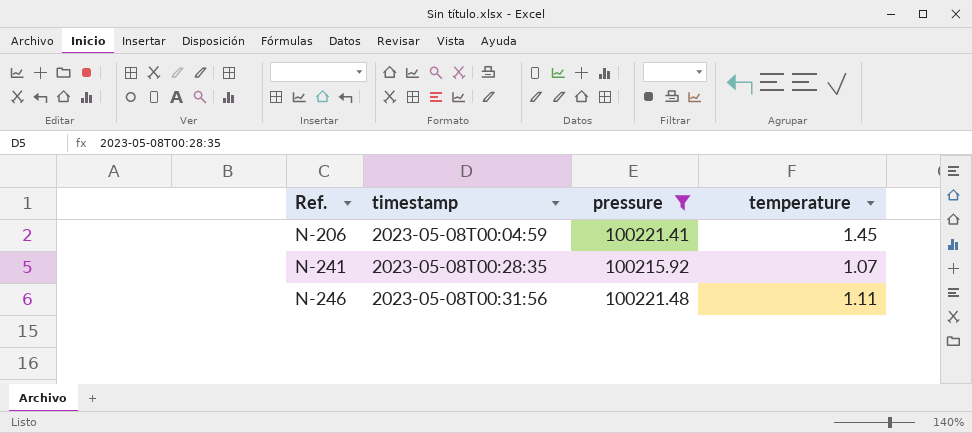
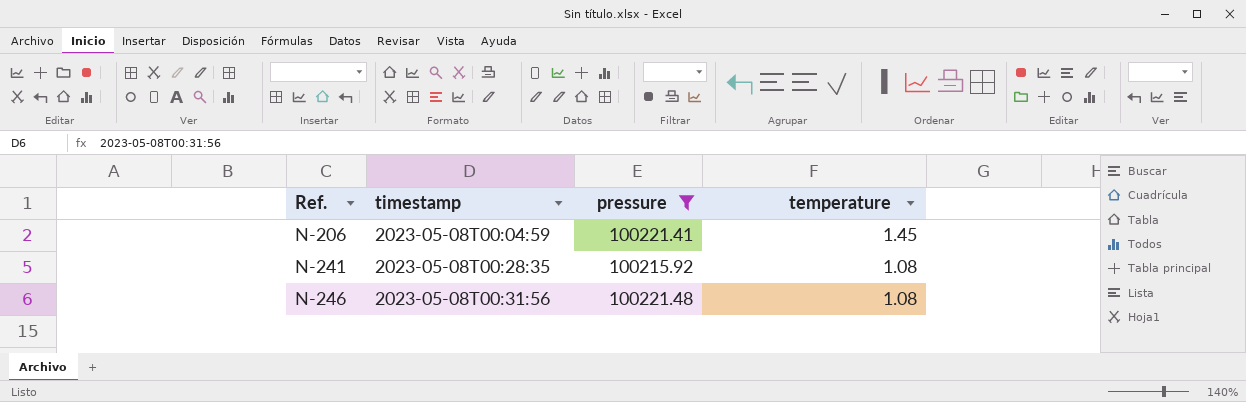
N-241 | temperature: 1.07 -> 1.08
N-246 | temperature: 1.11 -> 1.08

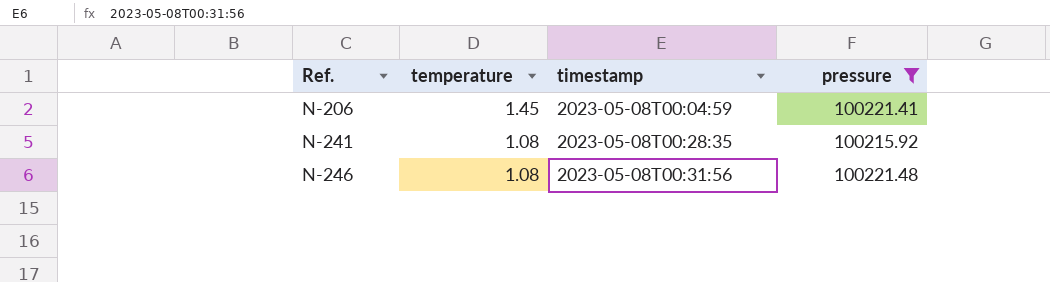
column temperature | position: 4 -> 2

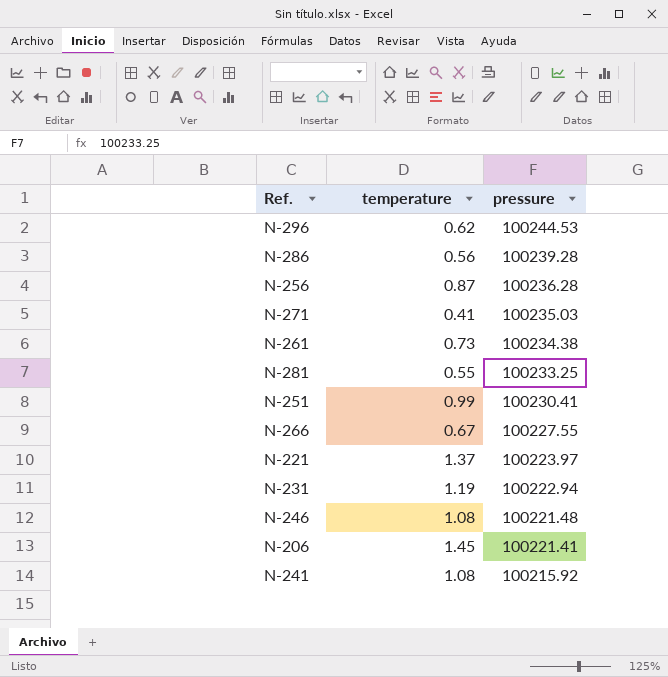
filter: pressure <= 100221.48 -> none
row order: Ref. ascending -> pressure descending
column timestamp | position: 3 -> none

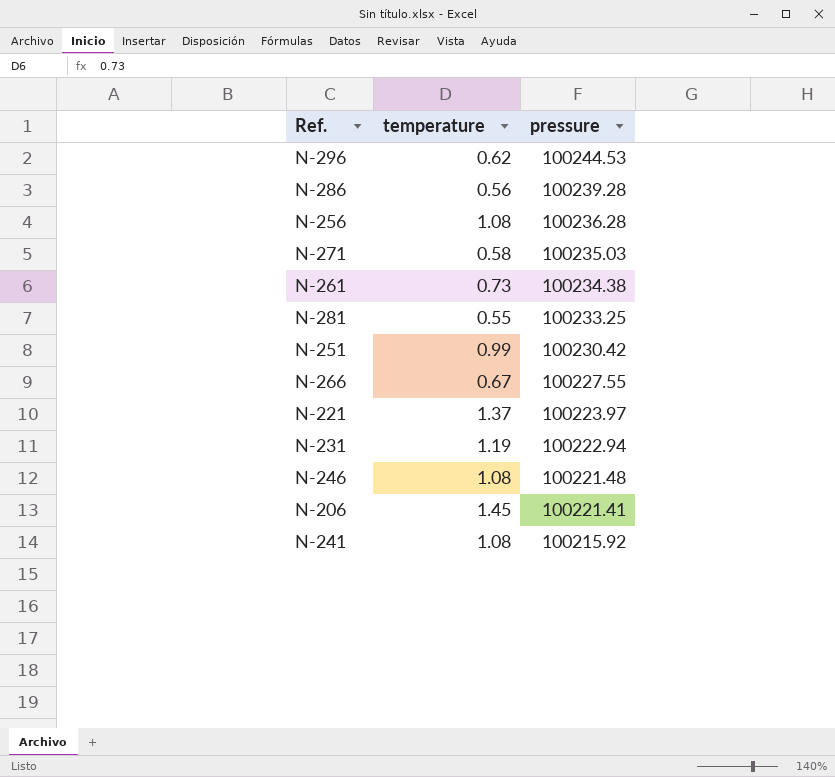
N-256 | temperature: 0.87 -> 1.08
N-271 | temperature: 0.41 -> 0.58
N-251 | pressure: 100230.41 -> 100230.42

